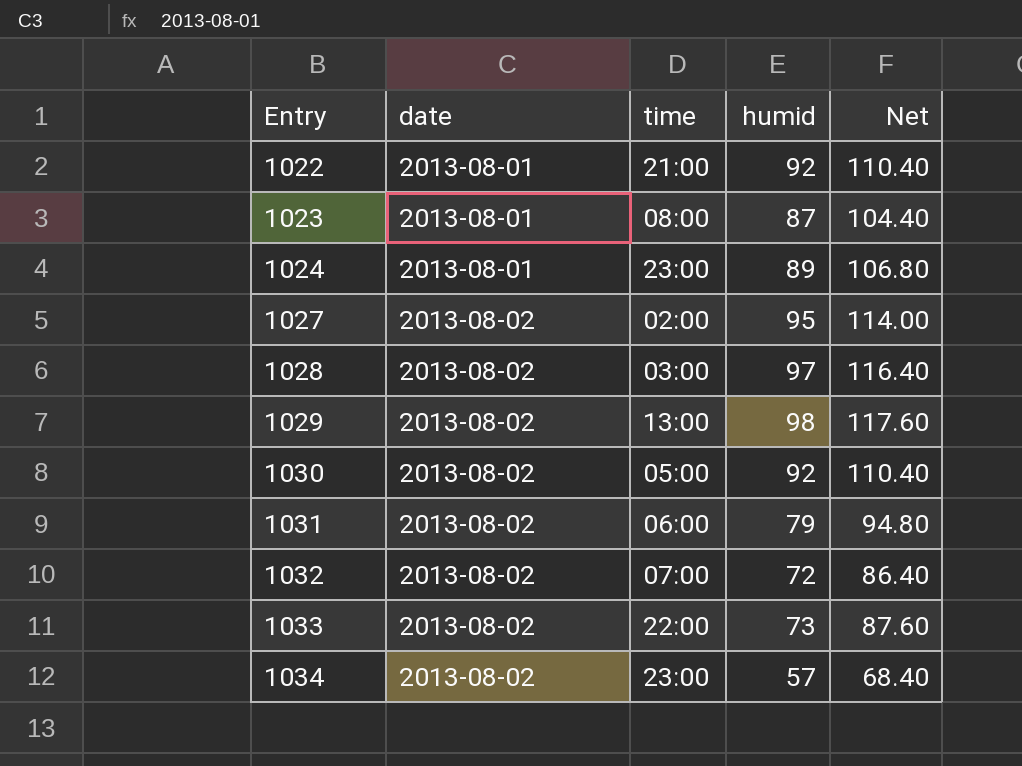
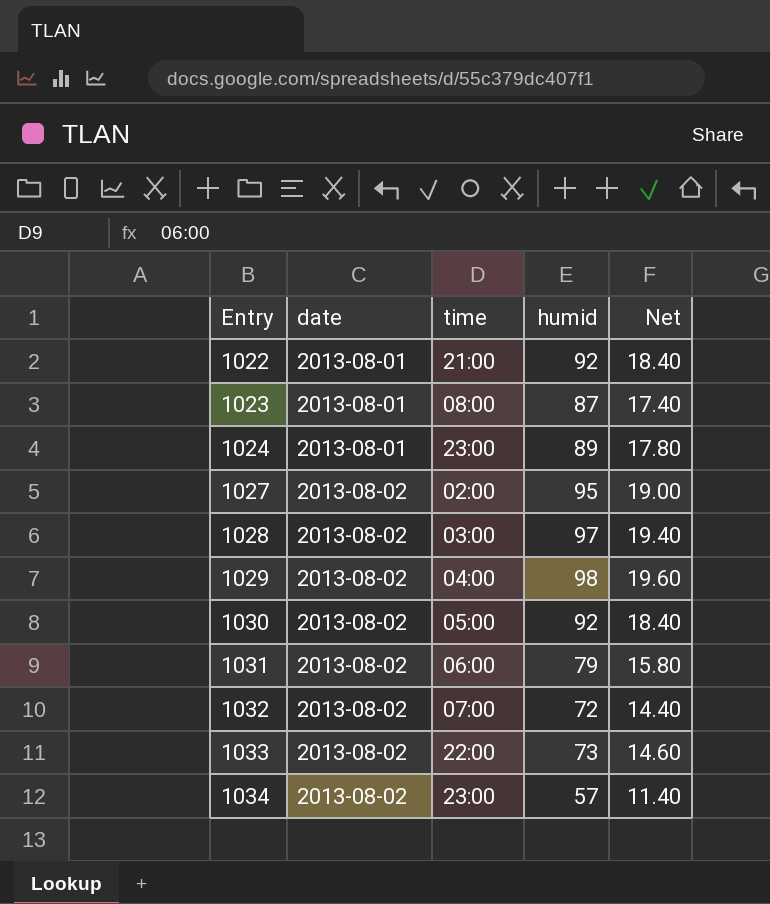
column Net | formula: [humid] * 1.2 -> [humid] * 0.2
1029 | time: 13:00 -> 04:00

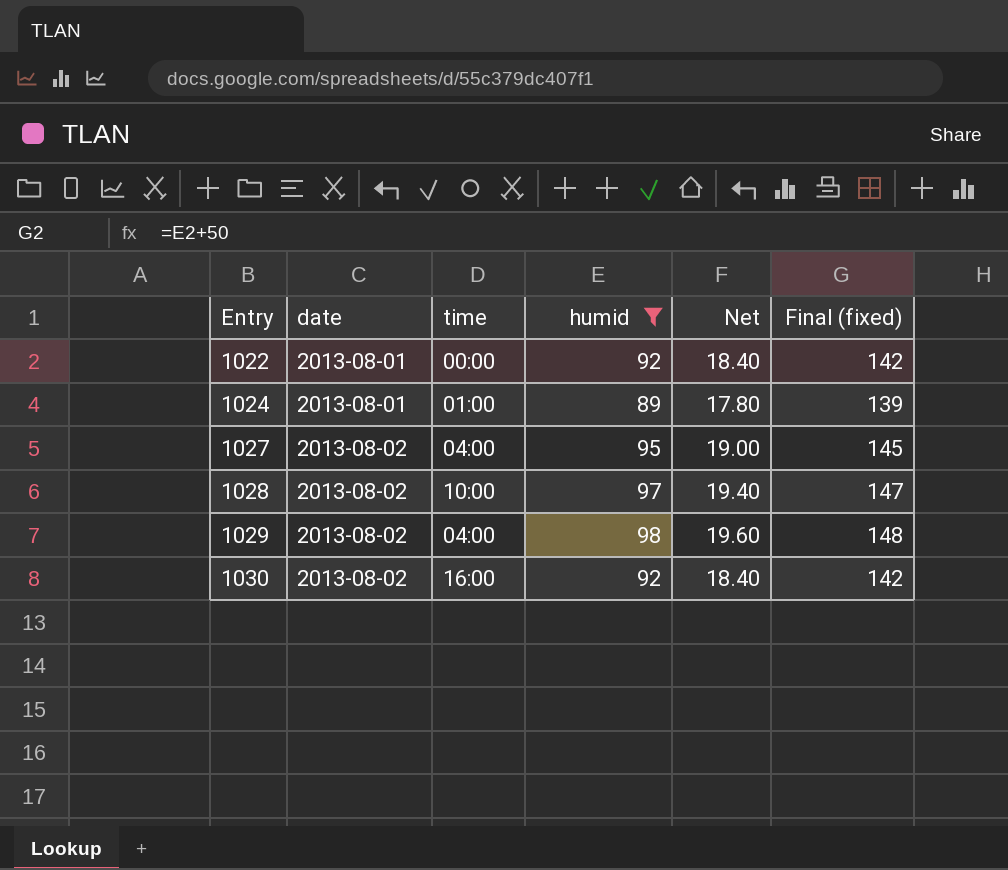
filter: none -> humid >= 89
column Final (fixed) | formula: none -> [humid] + 50
1022 | time: 21:00 -> 00:00
1024 | time: 23:00 -> 01:00
1027 | time: 02:00 -> 04:00
1028 | time: 03:00 -> 10:00
1030 | time: 05:00 -> 16:00

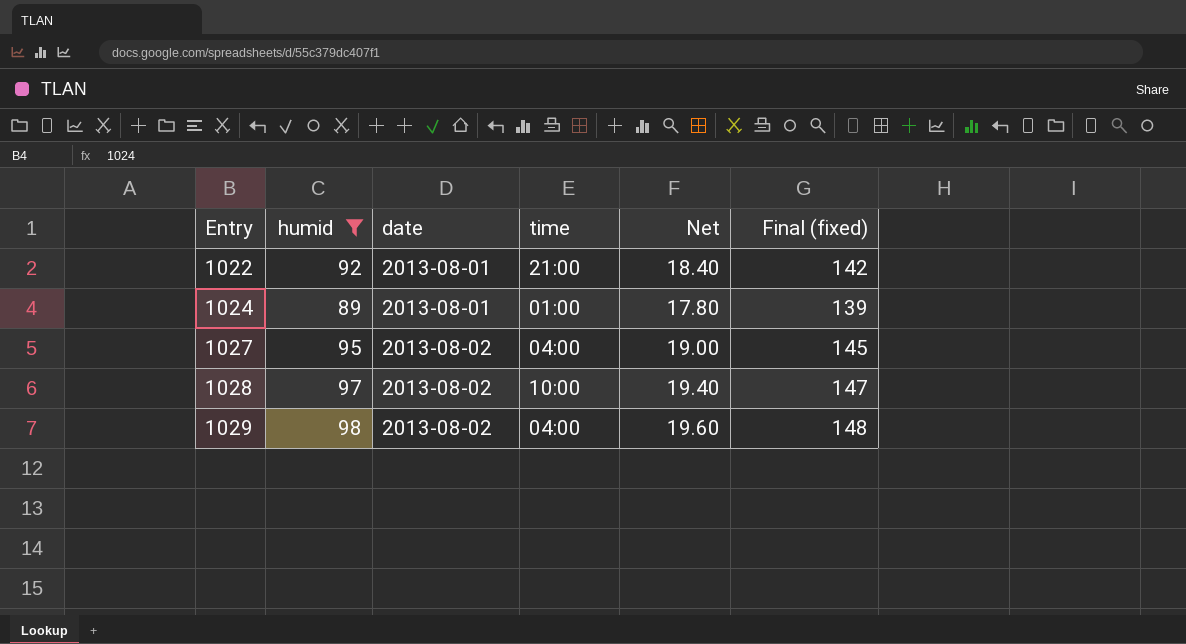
column humid | position: 4 -> 2
row 1030: 2013-08-02 | 16:00 | 92 | 18.40 | 142 -> none
1022 | time: 00:00 -> 21:00

